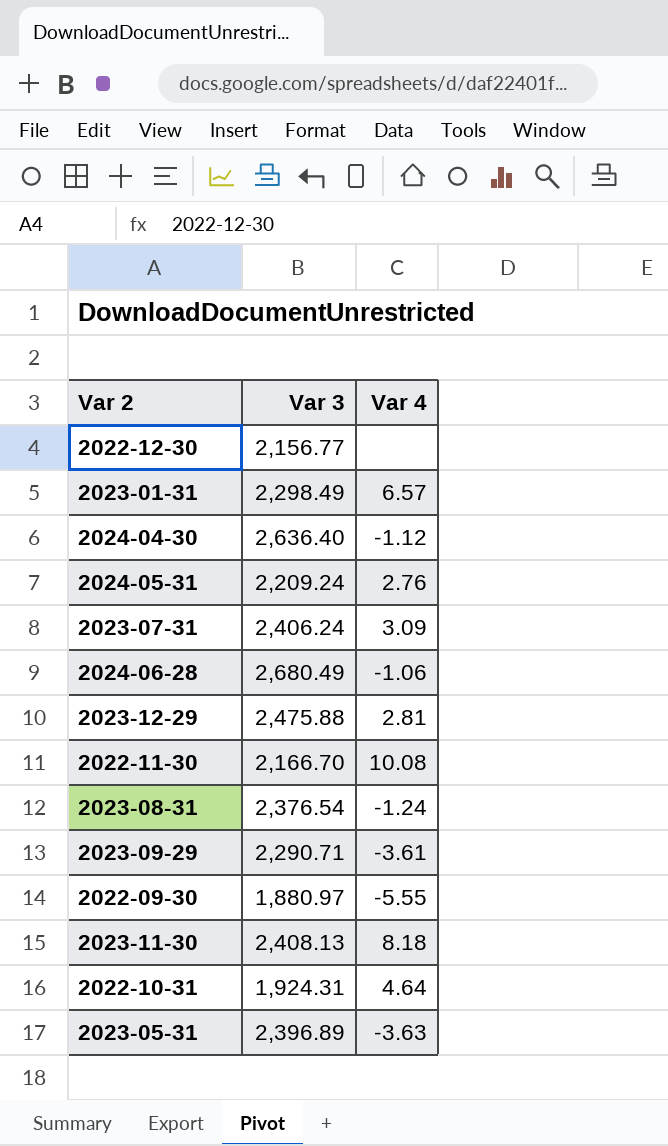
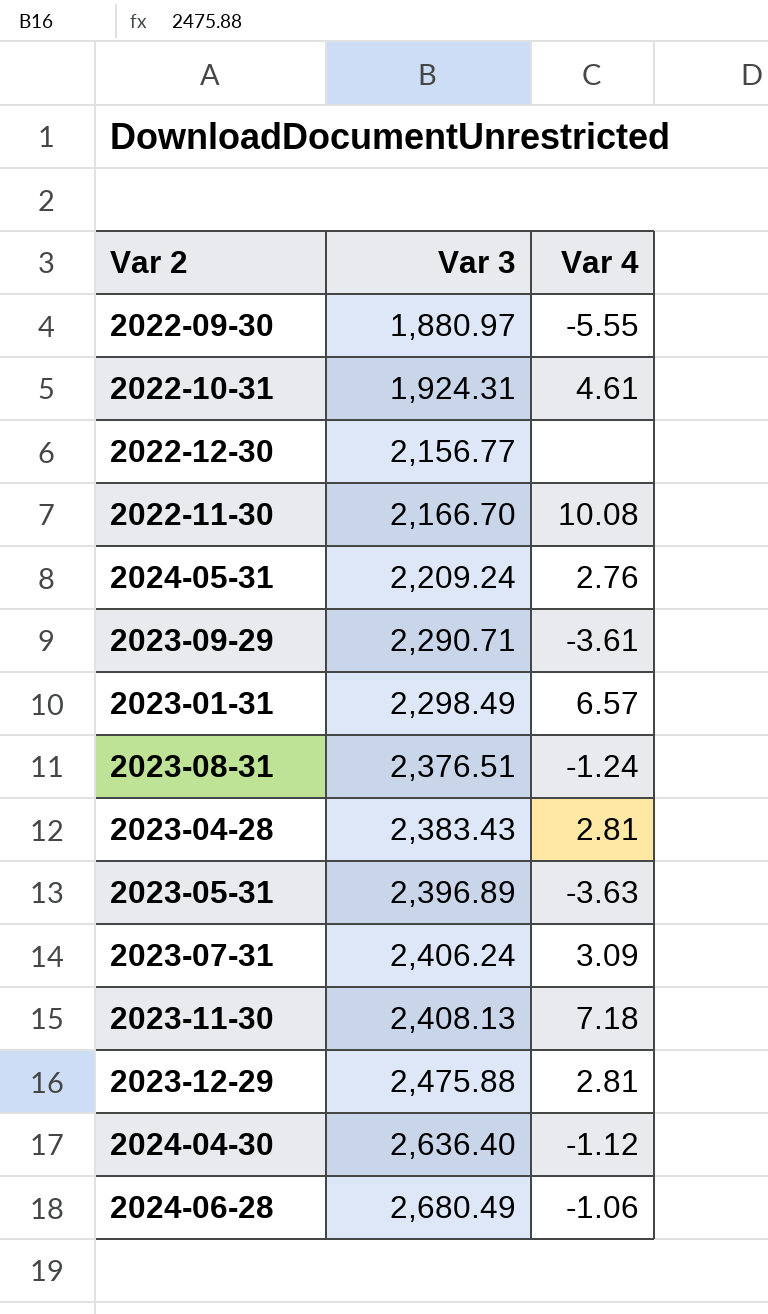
row order: none -> Var 3 ascending
2022-10-31 | Var 4: 4.64 -> 4.61
2023-08-31 | Var 3: 2,376.54 -> 2,376.51
row 2023-04-28: none -> 2,383.43 | 2.81
2023-11-30 | Var 4: 8.18 -> 7.18

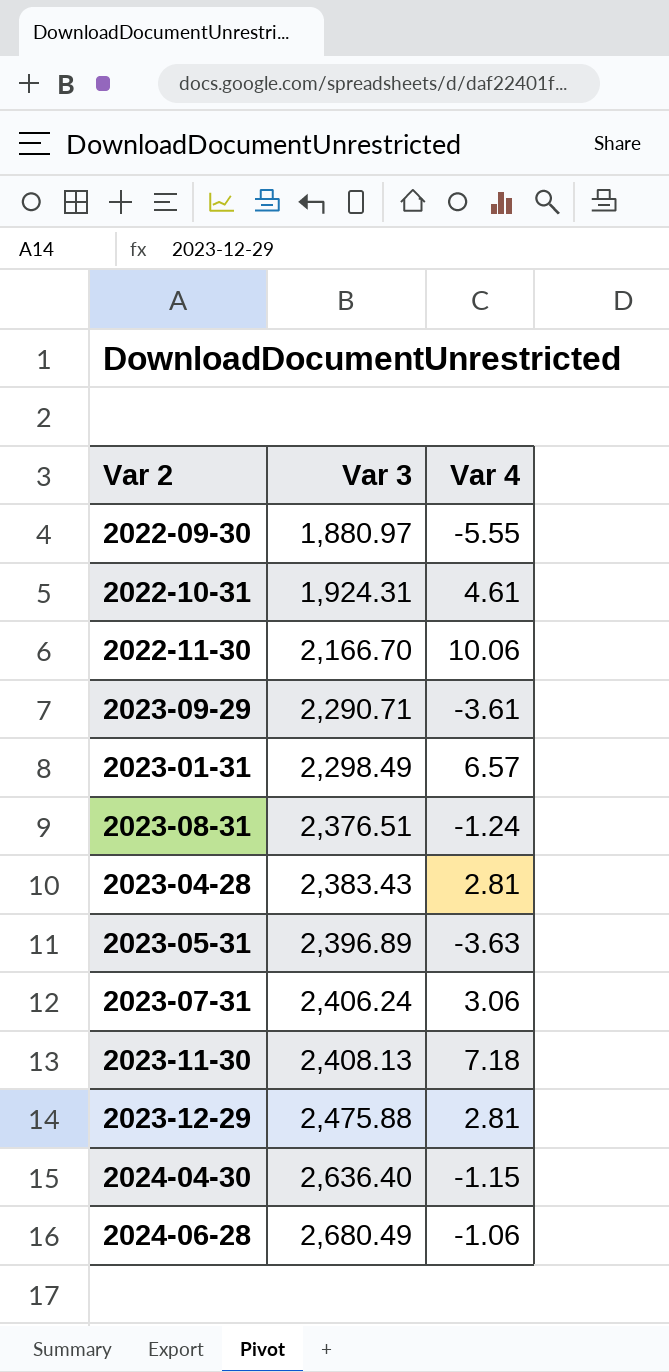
row 2022-12-30: 2,156.77 | none -> none
row 2024-05-31: 2,209.24 | 2.76 -> none
2022-11-30 | Var 4: 10.08 -> 10.06
2023-07-31 | Var 4: 3.09 -> 3.06
2024-04-30 | Var 4: -1.12 -> -1.15

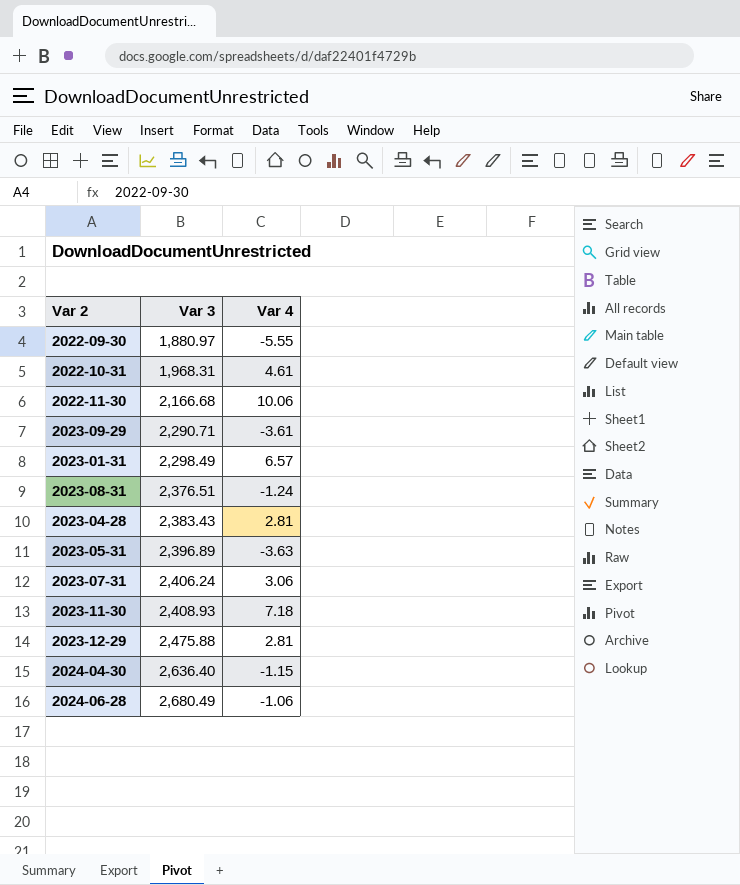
2022-10-31 | Var 3: 1,924.31 -> 1,968.31
2022-11-30 | Var 3: 2,166.70 -> 2,166.68
2023-11-30 | Var 3: 2,408.13 -> 2,408.93

